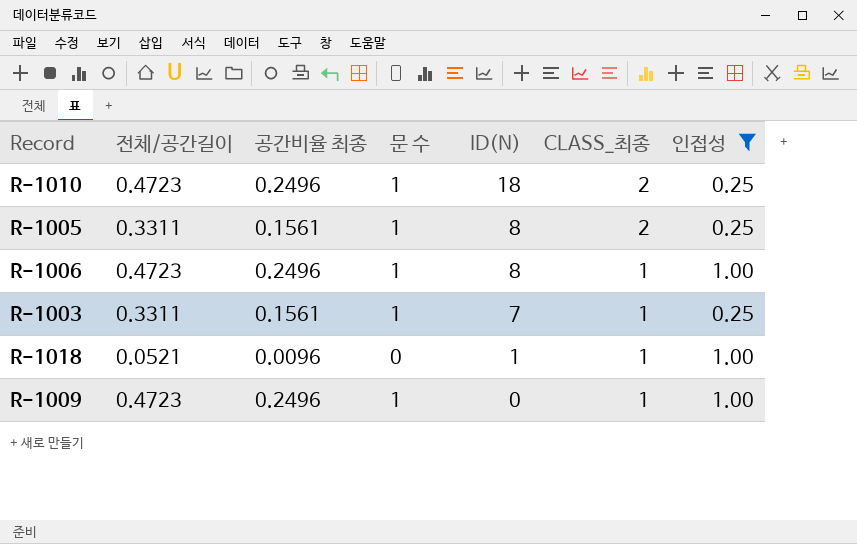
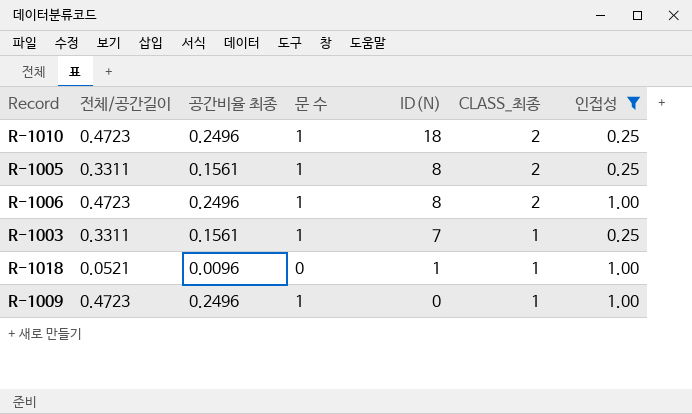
R-1006 | CLASS_최종: 1 -> 2

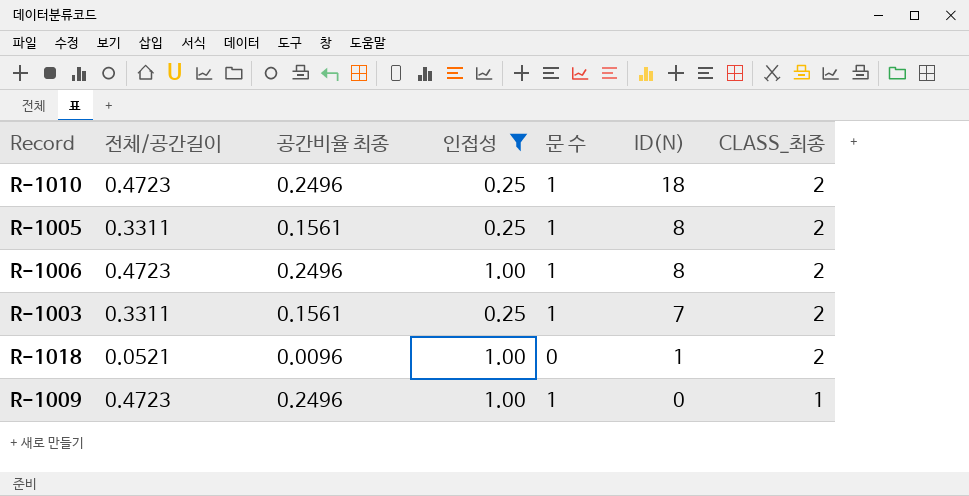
column 인접성 | position: 7 -> 4
R-1003 | CLASS_최종: 1 -> 2
R-1018 | CLASS_최종: 1 -> 2

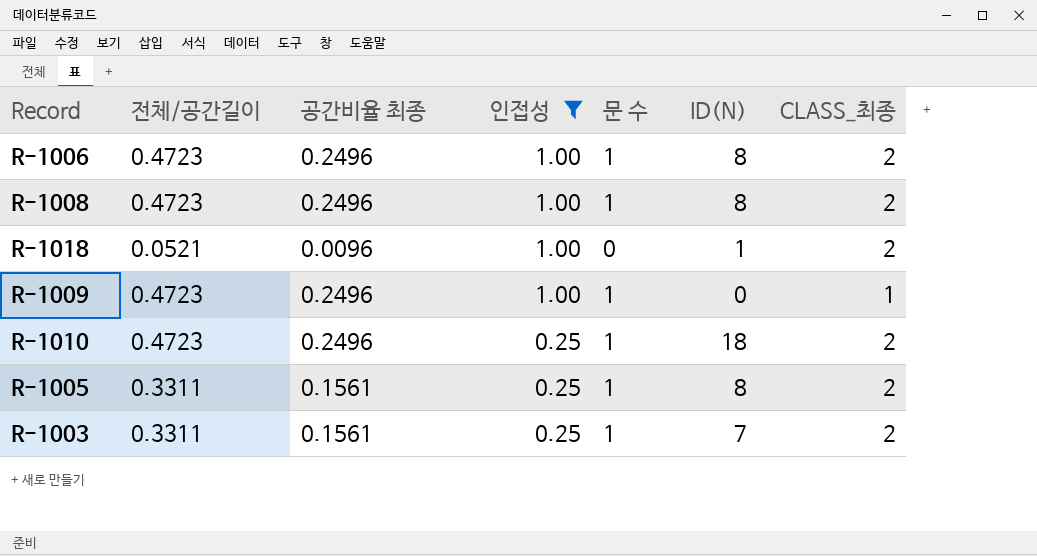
row order: ID(N) descending -> 인접성 descending
row R-1008: none -> 0.4723 | 0.2496 | 1.00 | 1 | 8 | 2

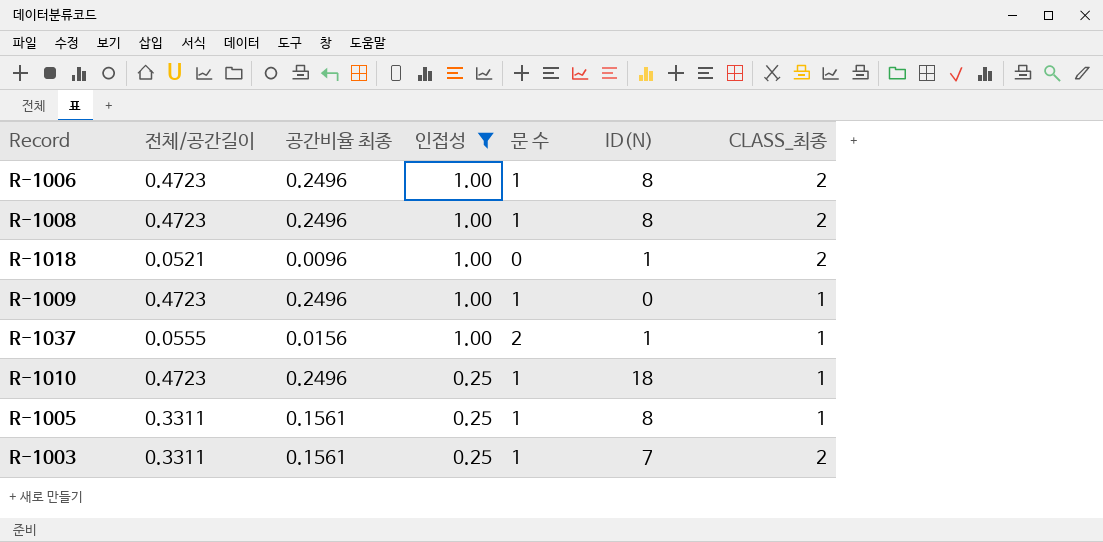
row R-1037: none -> 0.0555 | 0.0156 | 1.00 | 2 | 1 | 1
R-1010 | CLASS_최종: 2 -> 1
R-1005 | CLASS_최종: 2 -> 1

